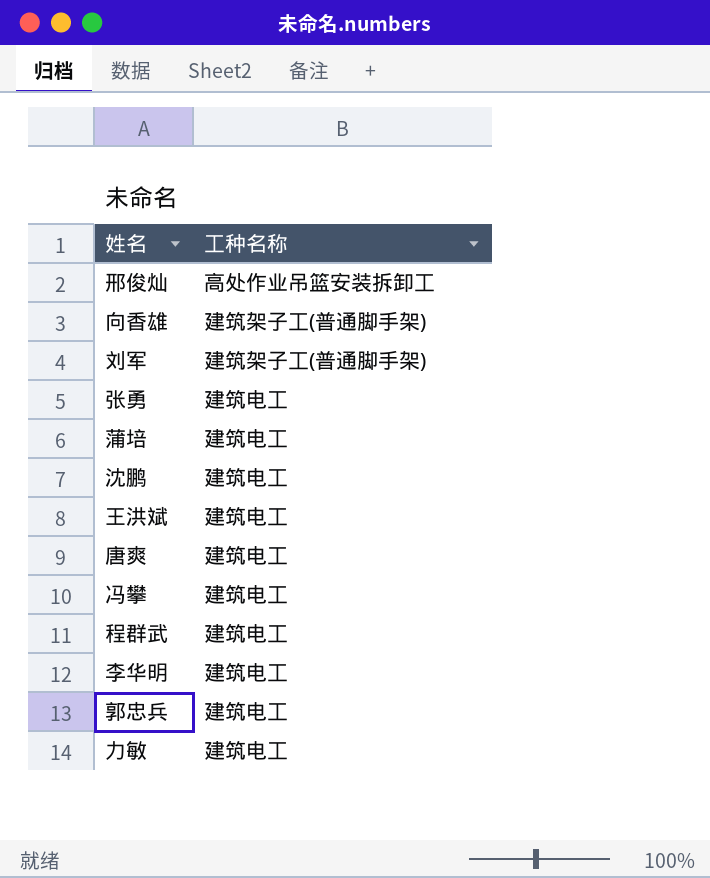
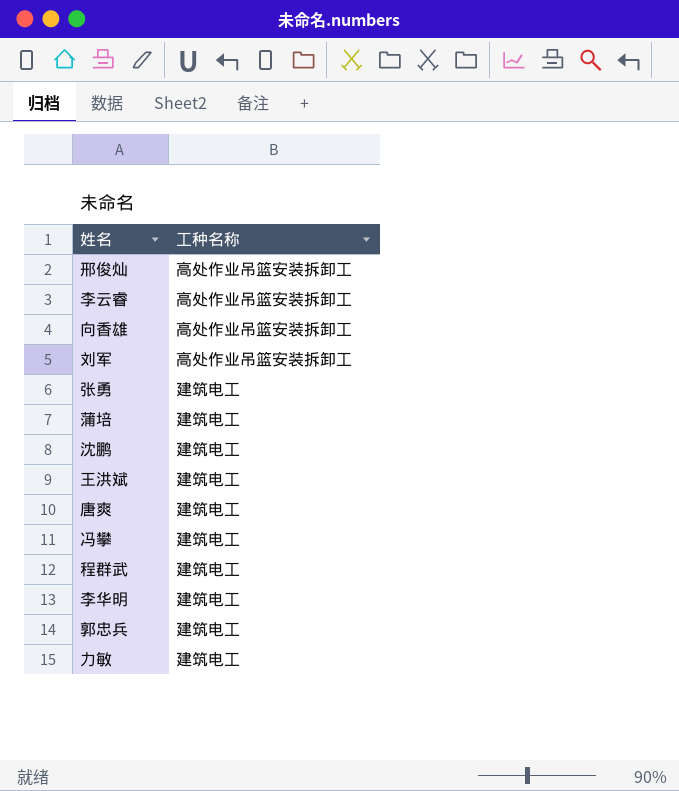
row 李云睿: none -> 高处作业吊篮安装拆卸工
向香雄 | 工种名称: 建筑架子工(普通脚手架) -> 高处作业吊篮安装拆卸工
刘军 | 工种名称: 建筑架子工(普通脚手架) -> 高处作业吊篮安装拆卸工

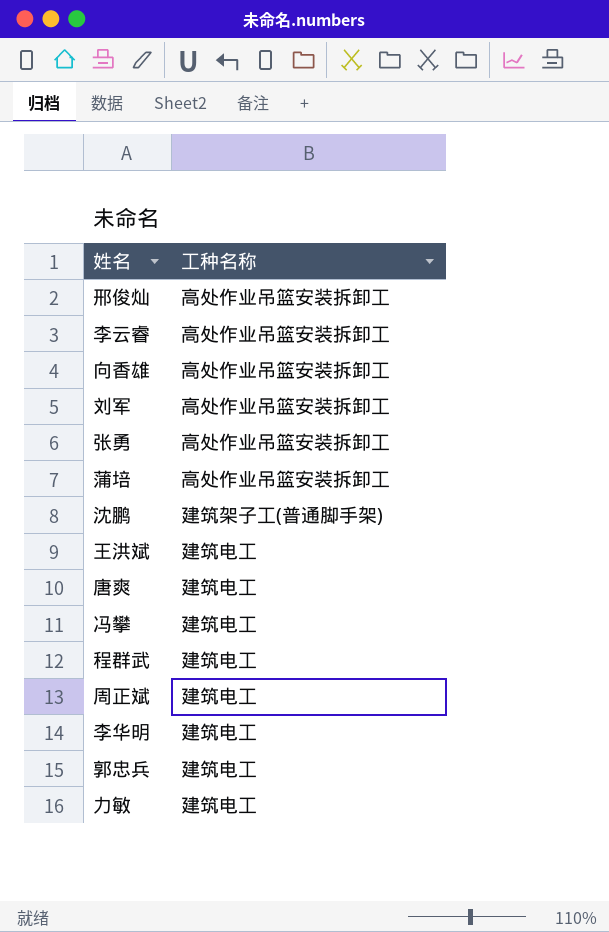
张勇 | 工种名称: 建筑电工 -> 高处作业吊篮安装拆卸工
蒲培 | 工种名称: 建筑电工 -> 高处作业吊篮安装拆卸工
沈鹏 | 工种名称: 建筑电工 -> 建筑架子工(普通脚手架)
row 周正斌: none -> 建筑电工

